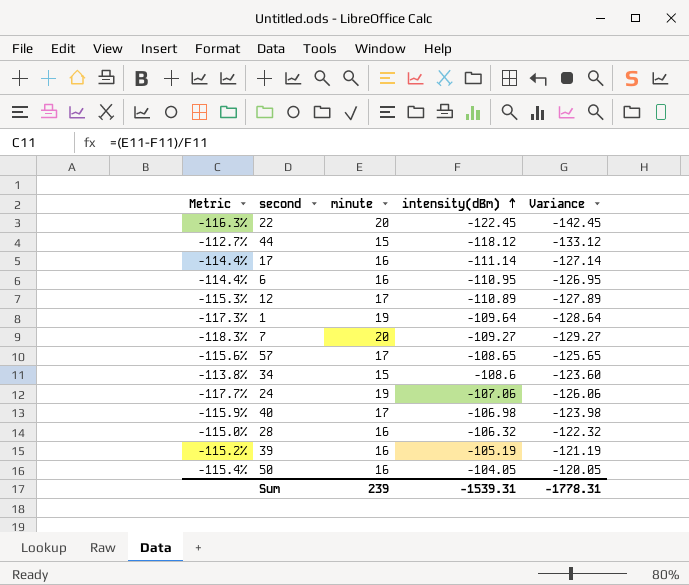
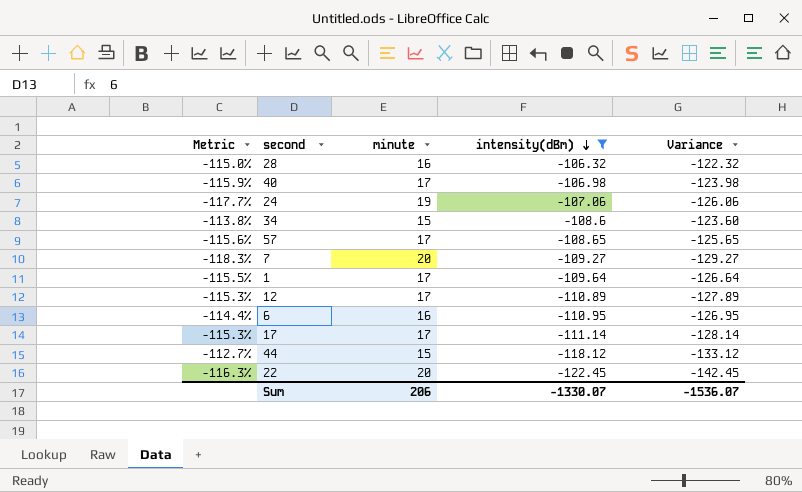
filter: none -> intensity(dBm) <= -106.32
row order: intensity(dBm) ascending -> intensity(dBm) descending
1 | Metric: -117.3% -> -115.5%
1 | minute: 19 -> 17
1 | Variance: -128.64 -> -126.64
17 | Metric: -114.4% -> -115.3%
17 | minute: 16 -> 17
17 | Variance: -127.14 -> -128.14
Sum | minute: 239 -> 206
Sum | intensity(dBm): -1539.31 -> -1330.07
Sum | Variance: -1778.31 -> -1536.07

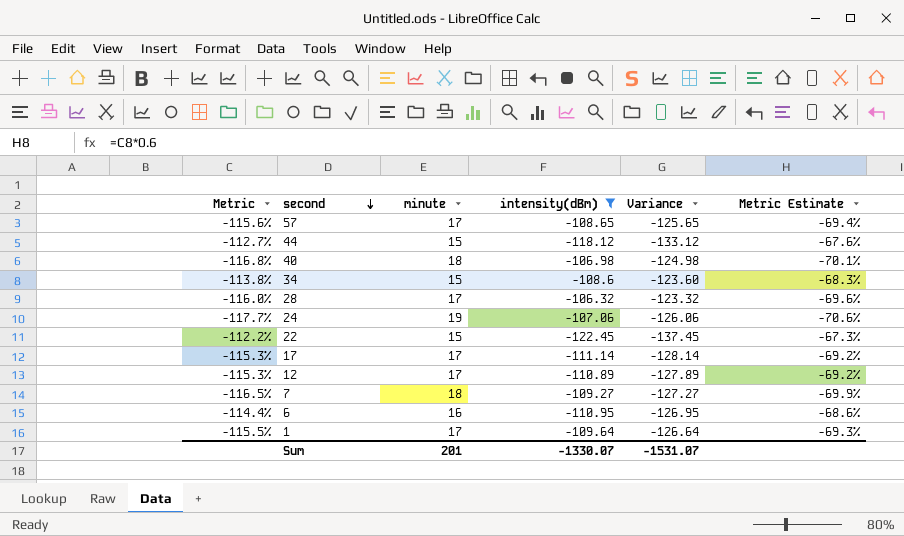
row order: intensity(dBm) descending -> second descending
column Metric Estimate | formula: none -> [Metric] * 0.6
40 | Metric: -115.9% -> -116.8%
40 | minute: 17 -> 18
40 | Variance: -123.98 -> -124.98
28 | Metric: -115.0% -> -116.0%
28 | minute: 16 -> 17
28 | Variance: -122.32 -> -123.32
22 | Metric: -116.3% -> -112.2%
22 | minute: 20 -> 15
22 | Variance: -142.45 -> -137.45
7 | Metric: -118.3% -> -116.5%
7 | minute: 20 -> 18
7 | Variance: -129.27 -> -127.27
Sum | minute: 206 -> 201
Sum | Variance: -1536.07 -> -1531.07

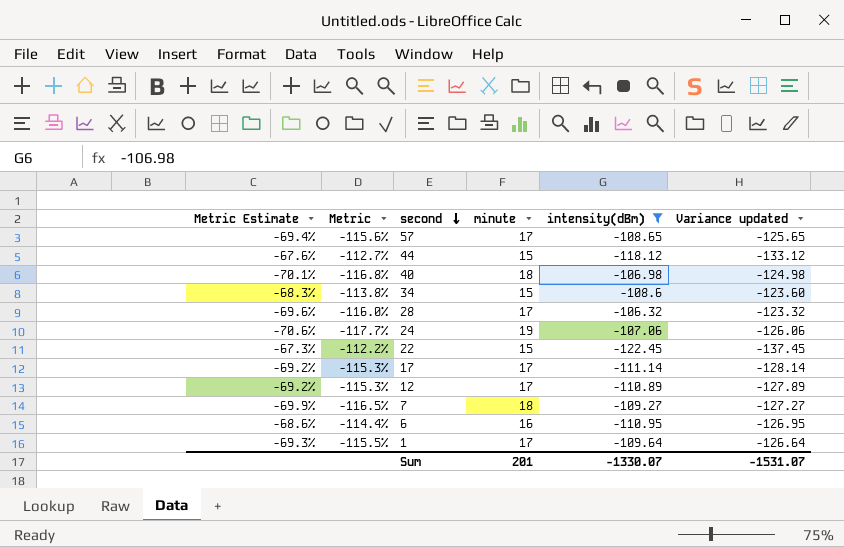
column Metric Estimate | position: 6 -> 1
column name: Variance -> Variance updated

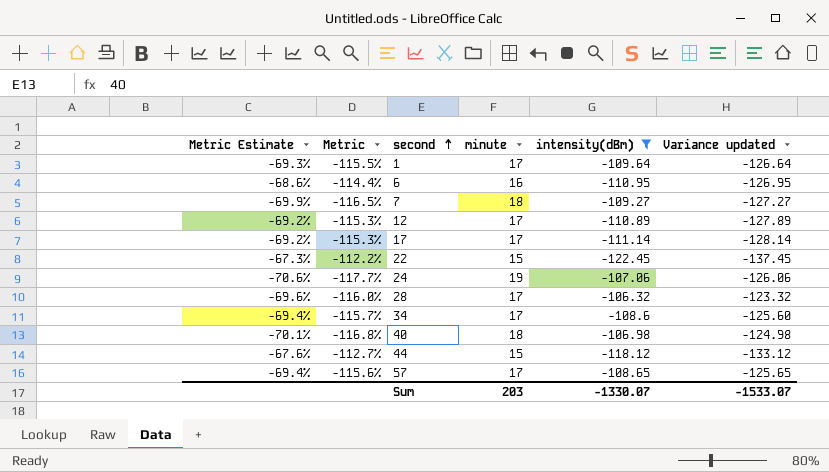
row order: second descending -> second ascending
34 | Metric Estimate: -68.3% -> -69.4%
34 | Metric: -113.8% -> -115.7%
34 | minute: 15 -> 17
34 | Variance updated: -123.60 -> -125.60
Sum | minute: 201 -> 203
Sum | Variance updated: -1531.07 -> -1533.07

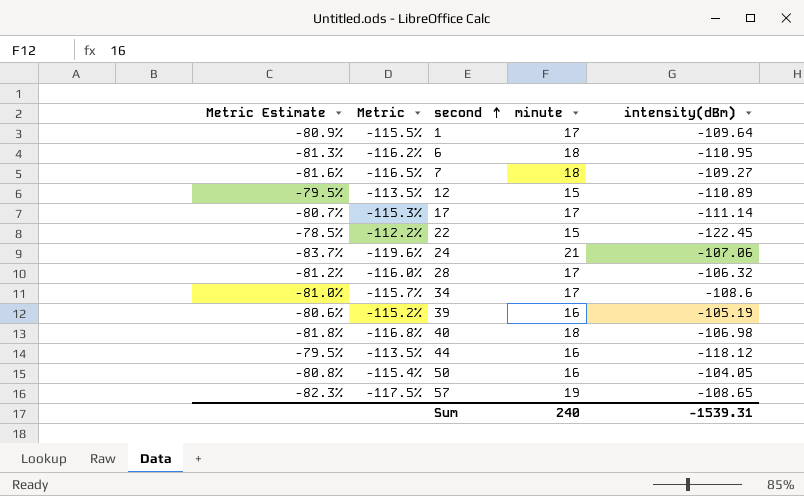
filter: intensity(dBm) <= -106.32 -> none
column Variance updated | formula: [intensity(dBm)] - [minute] -> none
column Metric Estimate | formula: [Metric] * 0.6 -> [Metric] * 0.7
6 | Metric: -114.4% -> -116.2%
6 | minute: 16 -> 18
12 | Metric: -115.3% -> -113.5%
12 | minute: 17 -> 15
24 | Metric: -117.7% -> -119.6%
24 | minute: 19 -> 21
44 | Metric: -112.7% -> -113.5%
44 | minute: 15 -> 16
57 | Metric: -115.6% -> -117.5%
57 | minute: 17 -> 19
Sum | minute: 203 -> 240
Sum | intensity(dBm): -1330.07 -> -1539.31

